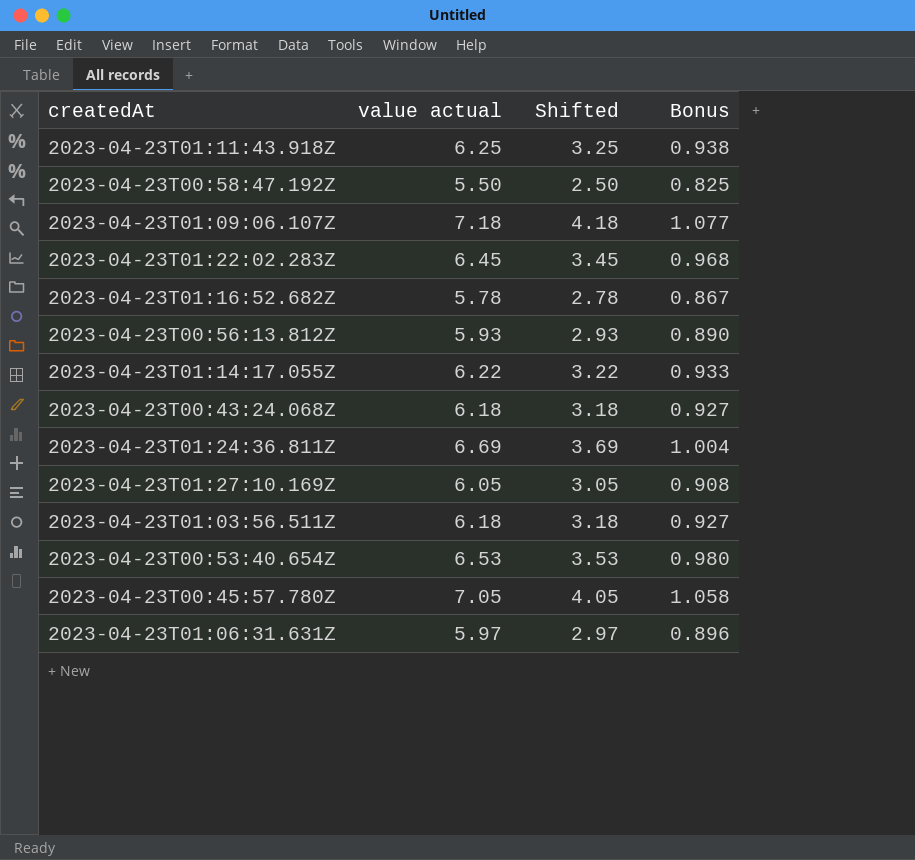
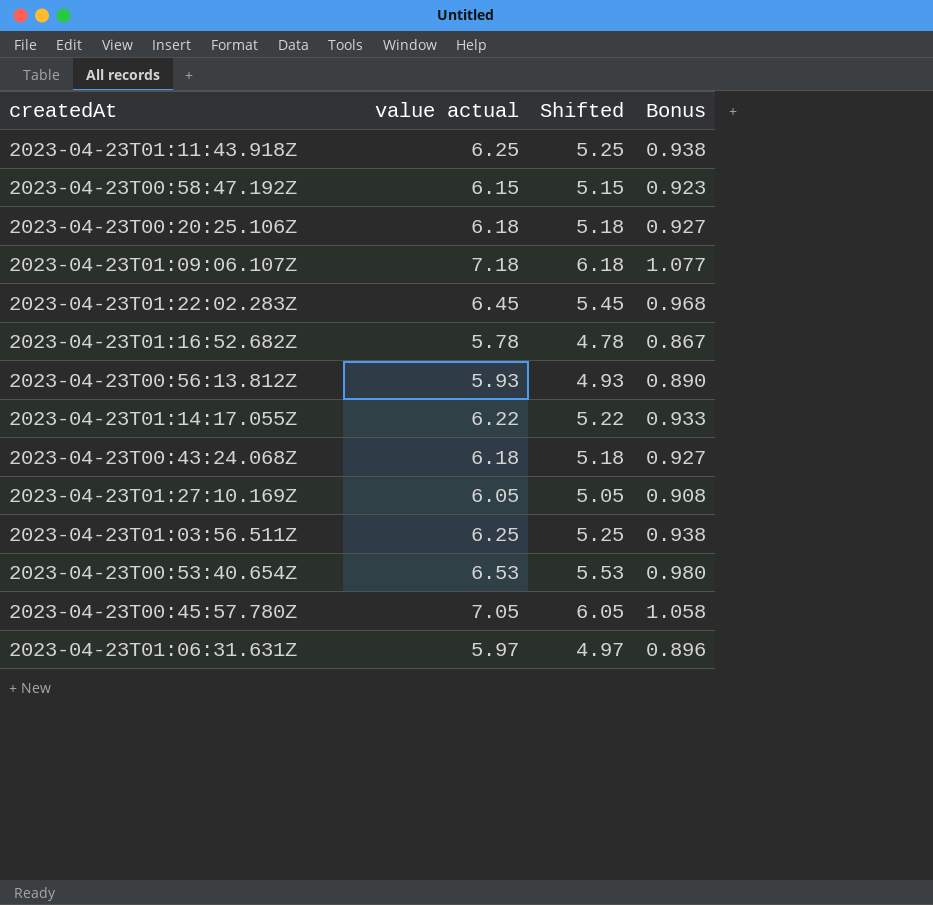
column Shifted | formula: [value actual] - 3 -> [value actual] - 1
row 2023-04-23T01:24:36.811Z: 6.69 | 3.69 | 1.004 -> none
2023-04-23T00:58:47.192Z | value actual: 5.50 -> 6.15
2023-04-23T00:58:47.192Z | Bonus: 0.825 -> 0.923
row 2023-04-23T00:20:25.106Z: none -> 6.18 | 5.18 | 0.927
2023-04-23T01:03:56.511Z | value actual: 6.18 -> 6.25
2023-04-23T01:03:56.511Z | Bonus: 0.927 -> 0.938

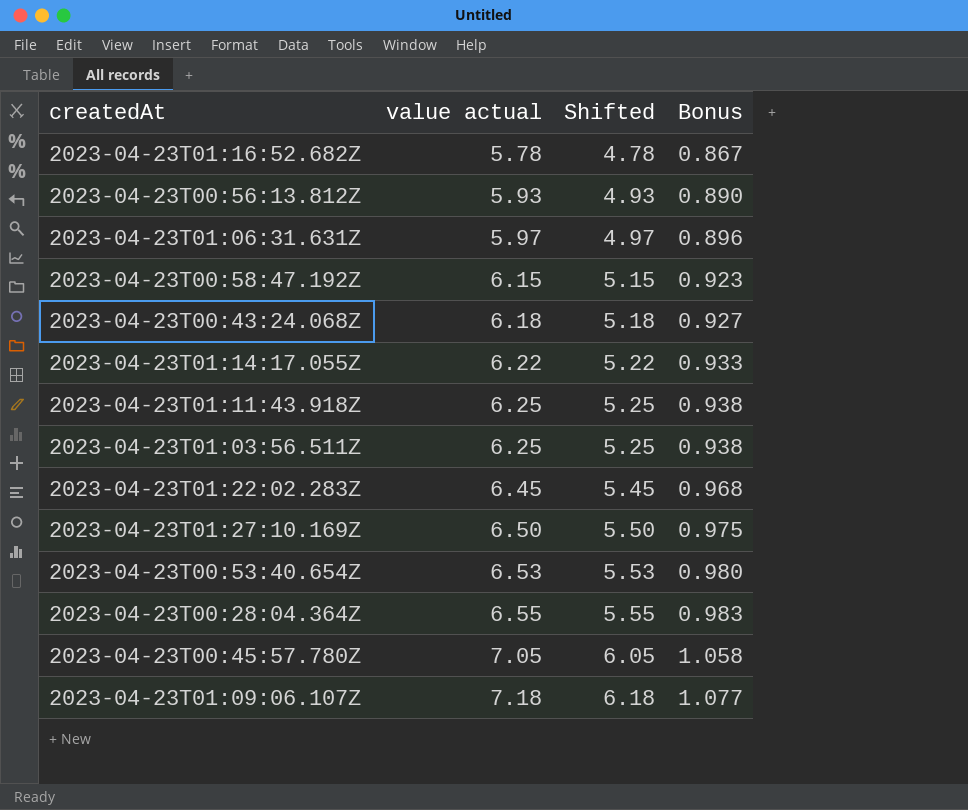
row order: none -> value actual ascending
row 2023-04-23T00:20:25.106Z: 6.18 | 5.18 | 0.927 -> none
2023-04-23T01:27:10.169Z | value actual: 6.05 -> 6.50
2023-04-23T01:27:10.169Z | Shifted: 5.05 -> 5.50
2023-04-23T01:27:10.169Z | Bonus: 0.908 -> 0.975
row 2023-04-23T00:28:04.364Z: none -> 6.55 | 5.55 | 0.983

